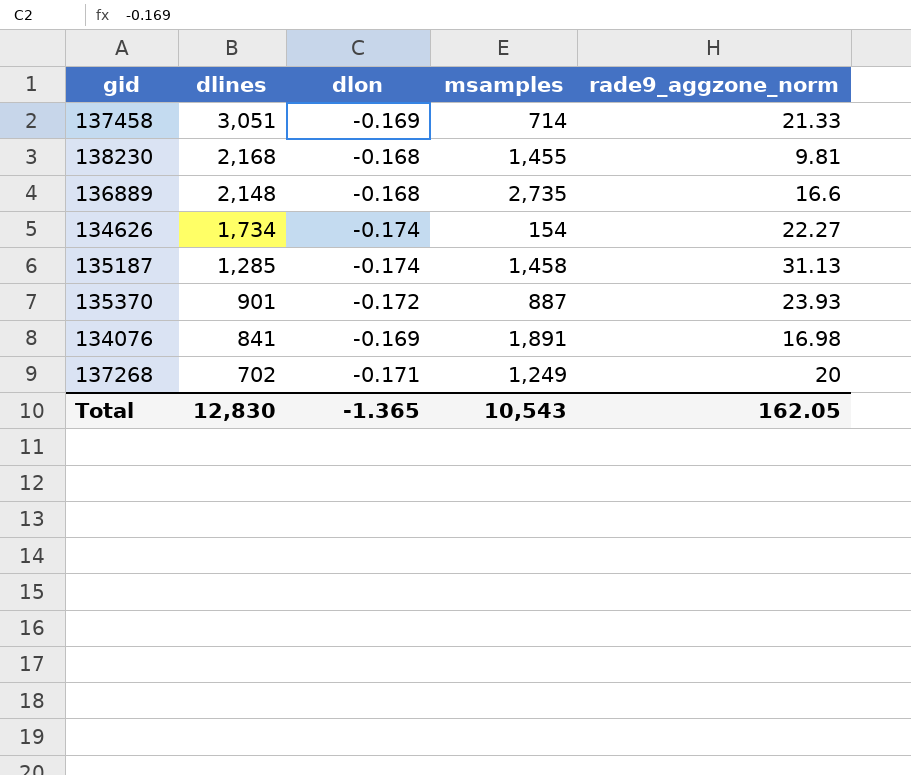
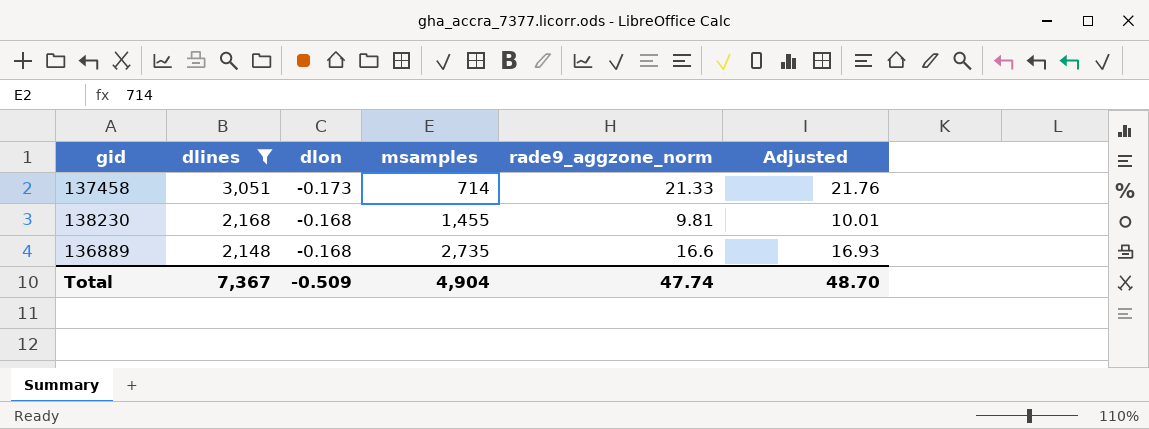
filter: none -> dlines >= 2,148
column Adjusted | formula: none -> [rade9_aggzone_norm] * 1.02
137458 | dlon: -0.169 -> -0.173
Total | dlines: 12,830 -> 7,367
Total | dlon: -1.365 -> -0.509
Total | msamples: 10,543 -> 4,904
Total | rade9_aggzone_norm: 162.05 -> 47.74

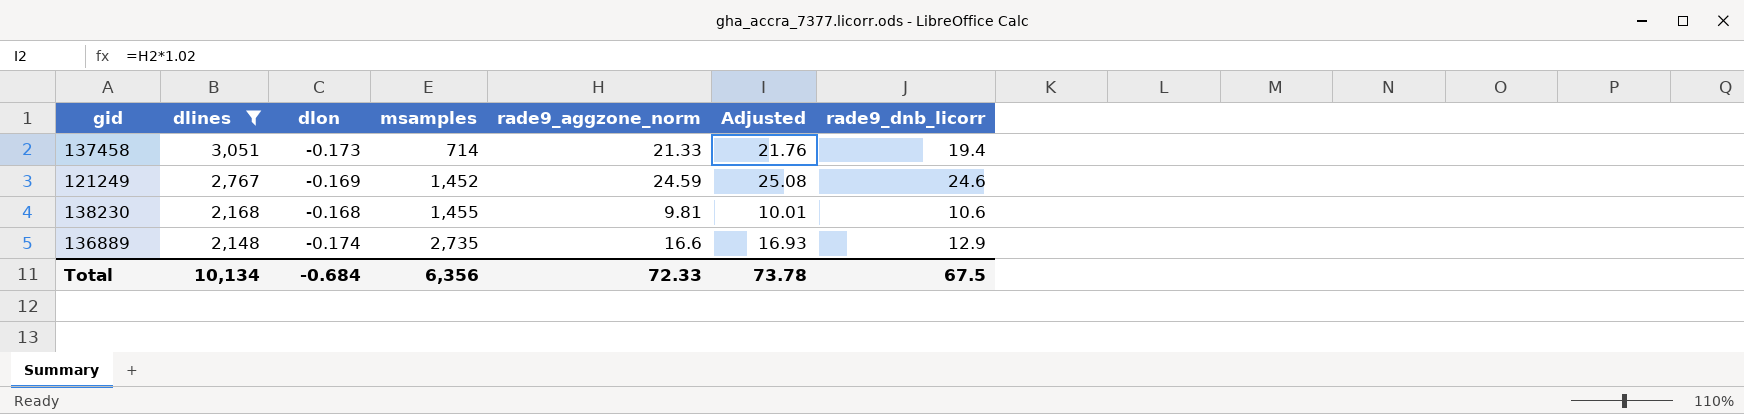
column rade9_dnb_licorr | position: none -> 7
row 121249: none -> 2,767 | -0.169 | 1,452 | 24.59 | 25.08 | 24.6
136889 | dlon: -0.168 -> -0.174
Total | dlines: 7,367 -> 10,134
Total | dlon: -0.509 -> -0.684
Total | msamples: 4,904 -> 6,356
Total | rade9_aggzone_norm: 47.74 -> 72.33
Total | Adjusted: 48.70 -> 73.78

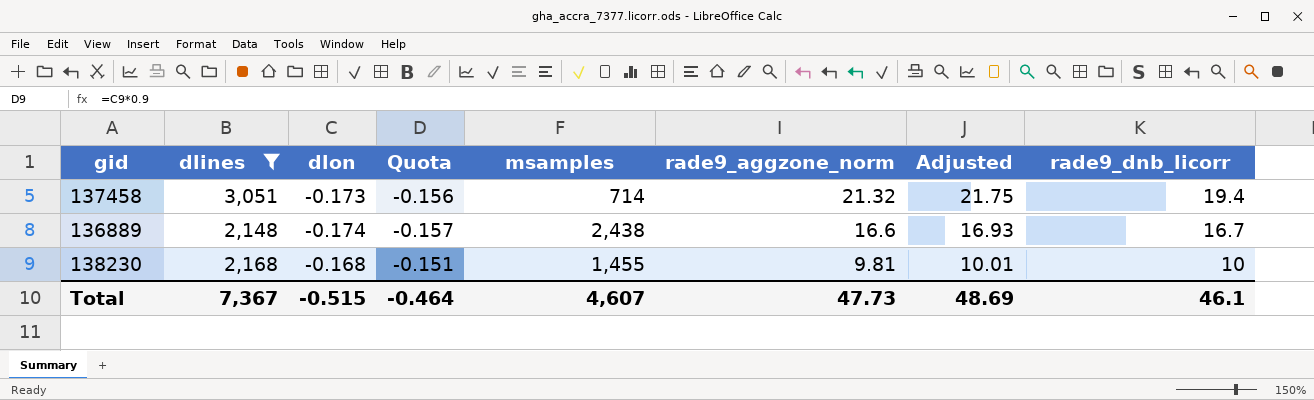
row order: dlines descending -> rade9_aggzone_norm descending
column Quota | formula: none -> [dlon] * 0.9
row 121249: 2,767 | -0.169 | 1,452 | 24.59 | 25.08 | 24.6 -> none
137458 | rade9_aggzone_norm: 21.33 -> 21.32
137458 | Adjusted: 21.76 -> 21.75
136889 | msamples: 2,735 -> 2,438
136889 | rade9_dnb_licorr: 12.9 -> 16.7
138230 | rade9_dnb_licorr: 10.6 -> 10
Total | dlines: 10,134 -> 7,367
Total | dlon: -0.684 -> -0.515
Total | msamples: 6,356 -> 4,607
Total | rade9_aggzone_norm: 72.33 -> 47.73
Total | Adjusted: 73.78 -> 48.69
Total | rade9_dnb_licorr: 67.5 -> 46.1

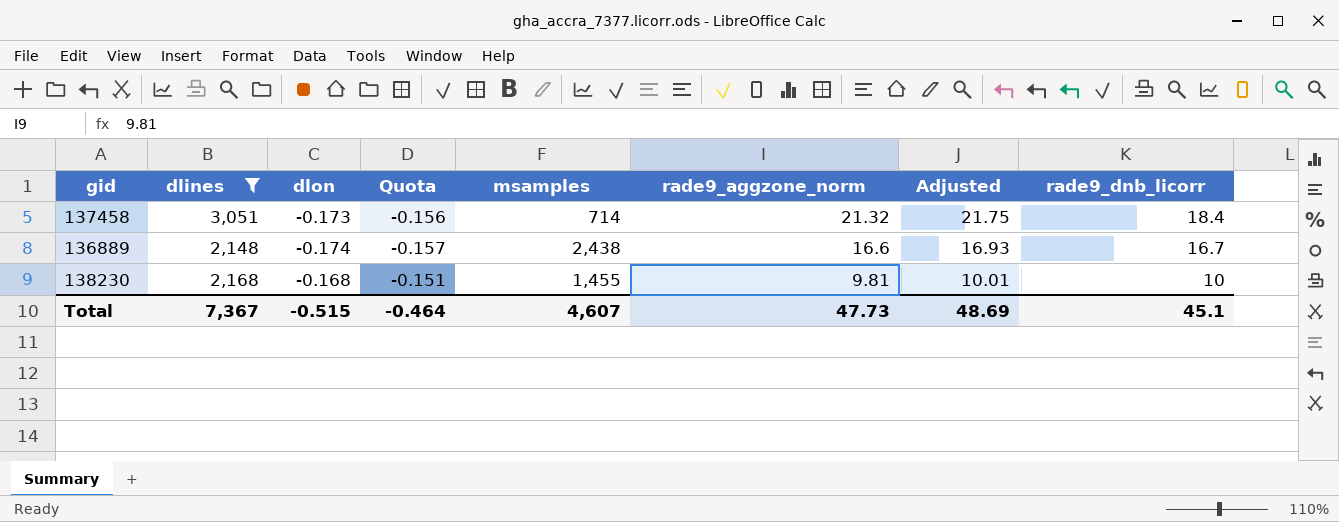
137458 | rade9_dnb_licorr: 19.4 -> 18.4
Total | rade9_dnb_licorr: 46.1 -> 45.1

